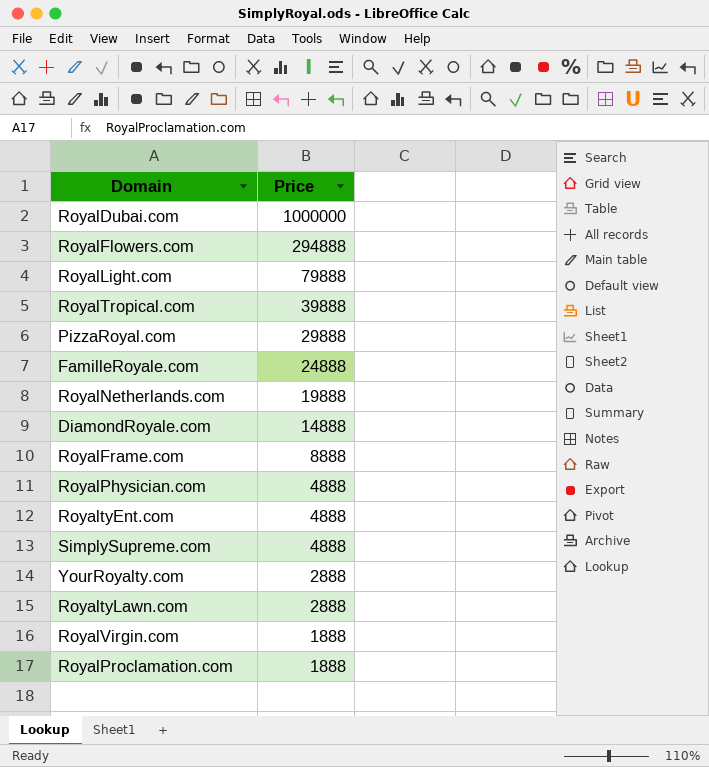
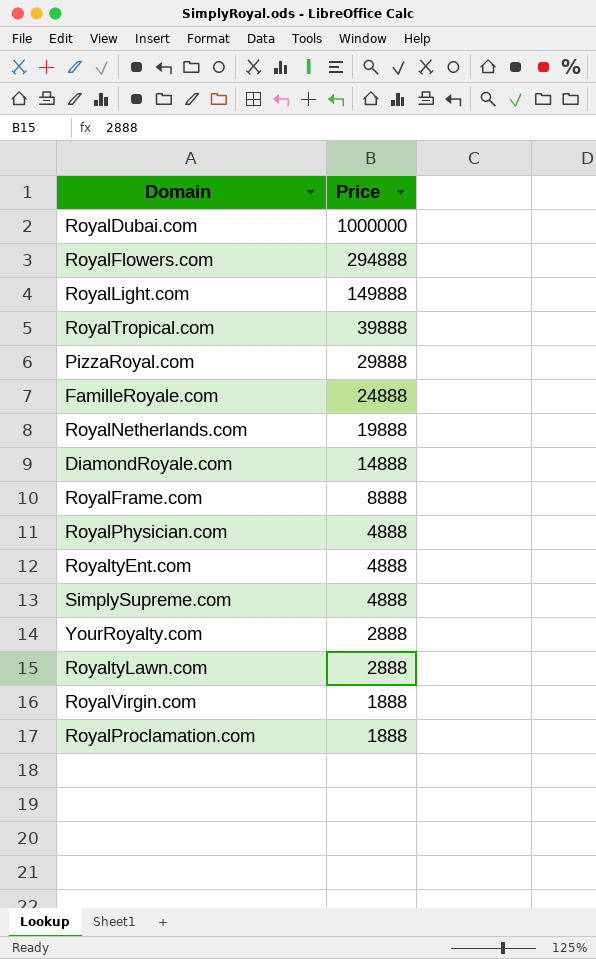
RoyalLight.com | Price: 79888 -> 149888

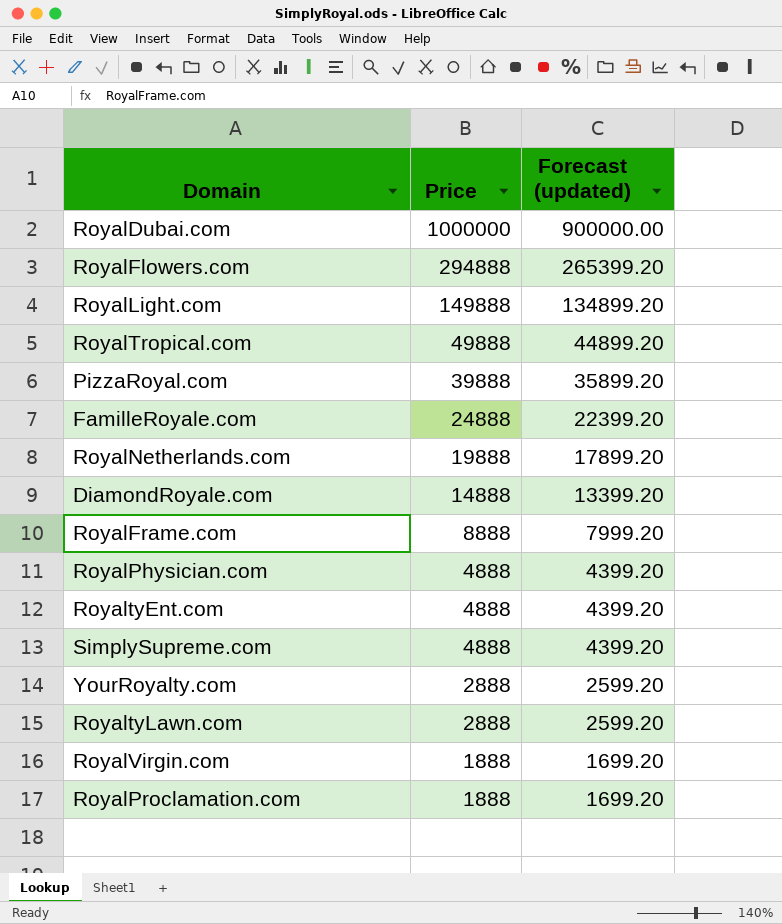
column Forecast (updated) | formula: none -> [Price] * 0.9
RoyalTropical.com | Price: 39888 -> 49888
PizzaRoyal.com | Price: 29888 -> 39888

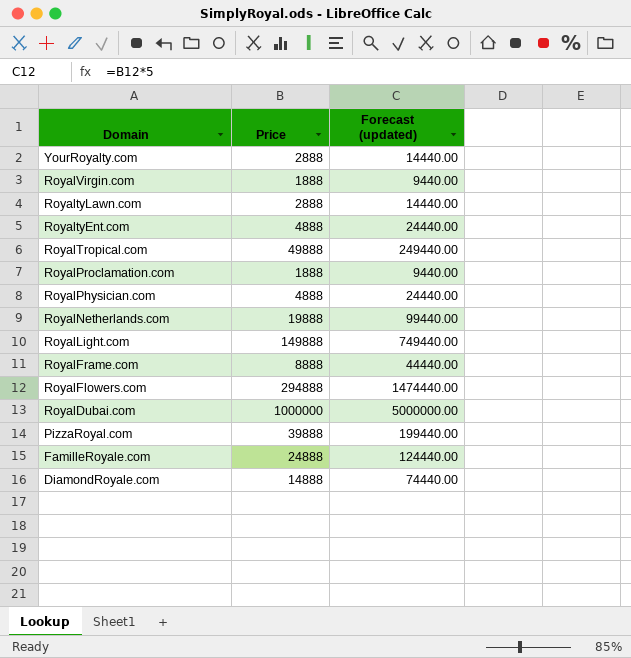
row order: Price descending -> Domain descending
column Forecast (updated) | formula: [Price] * 0.9 -> [Price] * 5
row SimplySupreme.com: 4888 | 4399.20 -> none

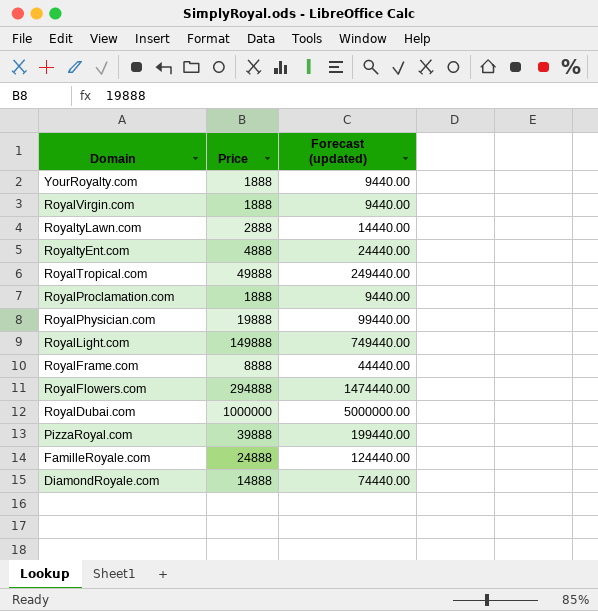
row RoyalNetherlands.com: 19888 | 99440.00 -> none
YourRoyalty.com | Price: 2888 -> 1888
YourRoyalty.com | Forecast (updated): 14440.00 -> 9440.00
RoyalPhysician.com | Price: 4888 -> 19888
RoyalPhysician.com | Forecast (updated): 24440.00 -> 99440.00

